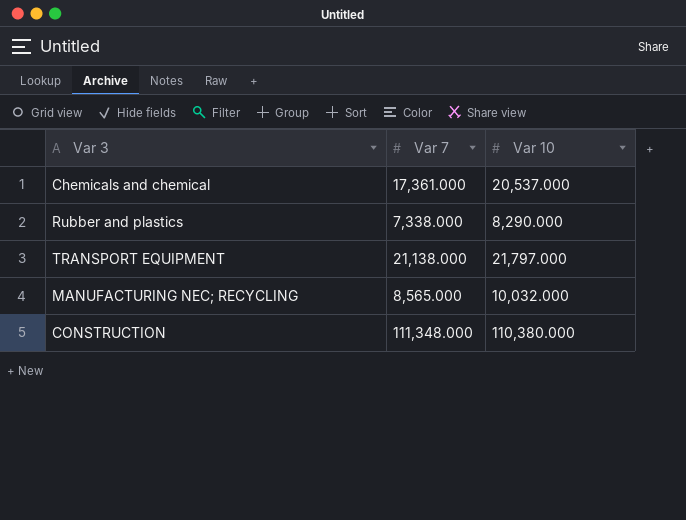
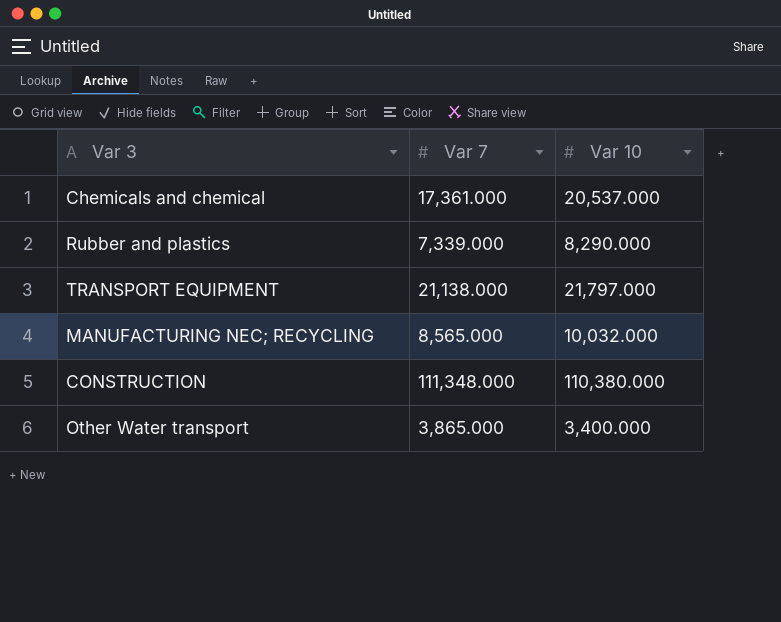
Rubber and plastics | Var 7: 7,338.000 -> 7,339.000
row Other Water transport: none -> 3,865.000 | 3,400.000

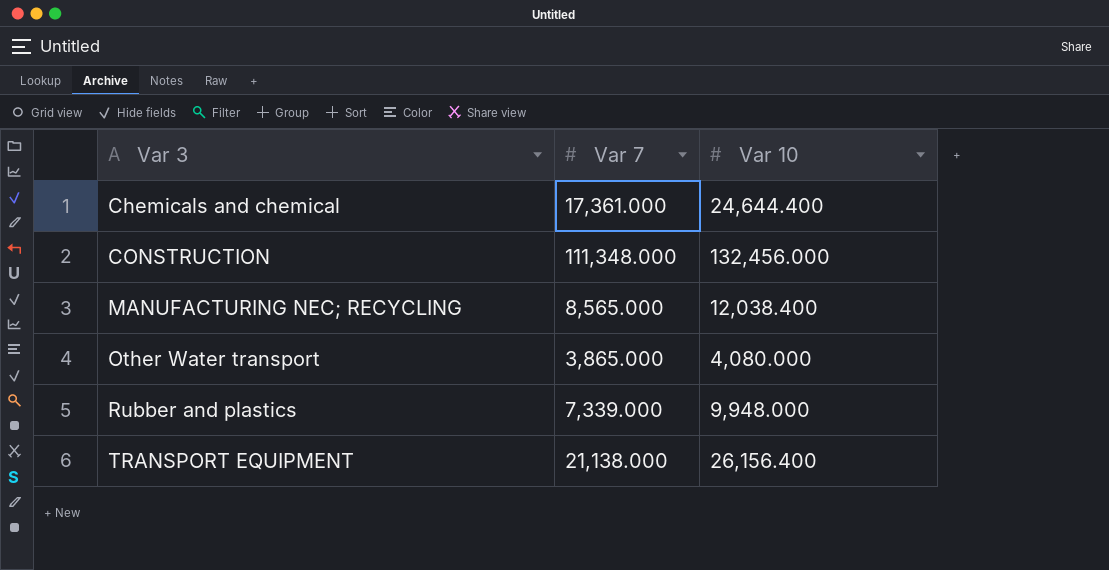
row order: none -> Var 3 ascending
Chemicals and chemical | Var 10: 20,537.000 -> 24,644.400
CONSTRUCTION | Var 10: 110,380.000 -> 132,456.000
MANUFACTURING NEC; RECYCLING | Var 10: 10,032.000 -> 12,038.400
Other Water transport | Var 10: 3,400.000 -> 4,080.000
Rubber and plastics | Var 10: 8,290.000 -> 9,948.000
TRANSPORT EQUIPMENT | Var 10: 21,797.000 -> 26,156.400

